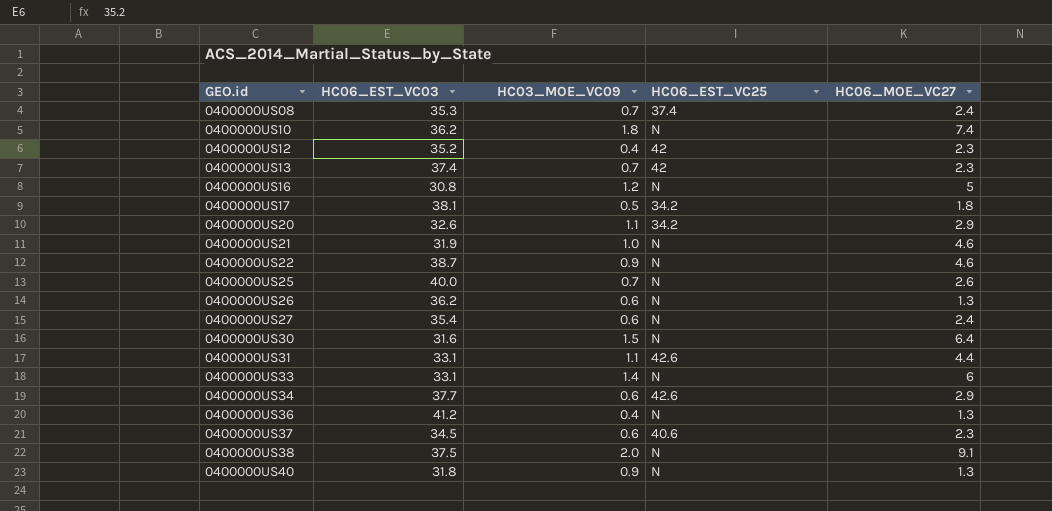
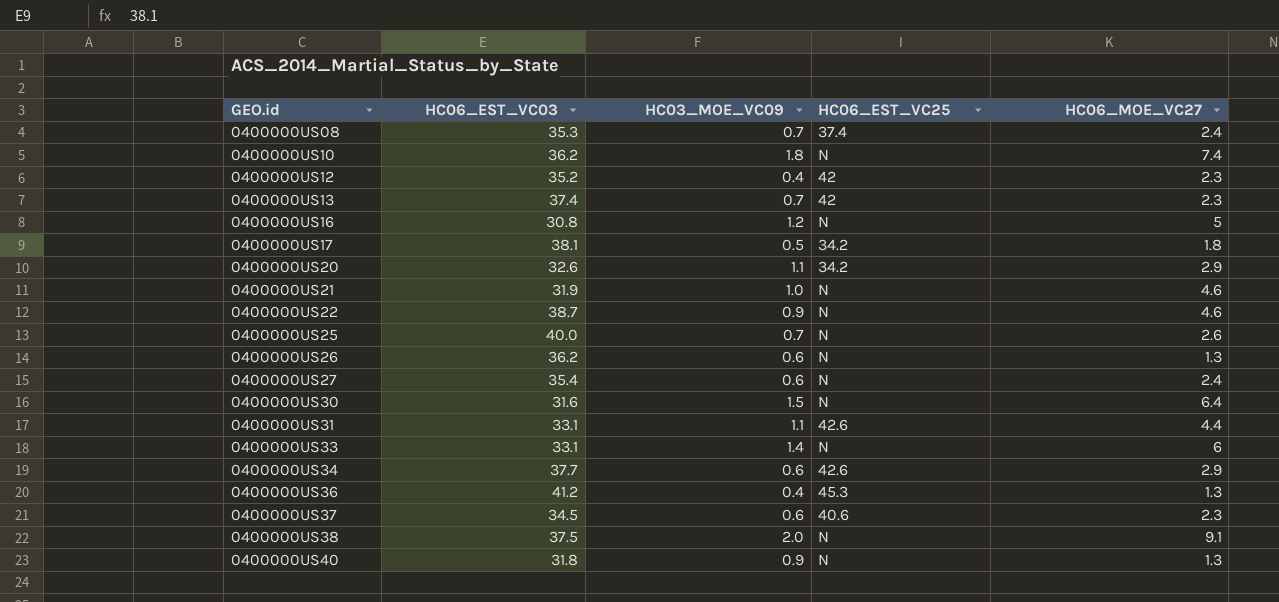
0400000US36 | HC06_EST_VC25: N -> 45.3

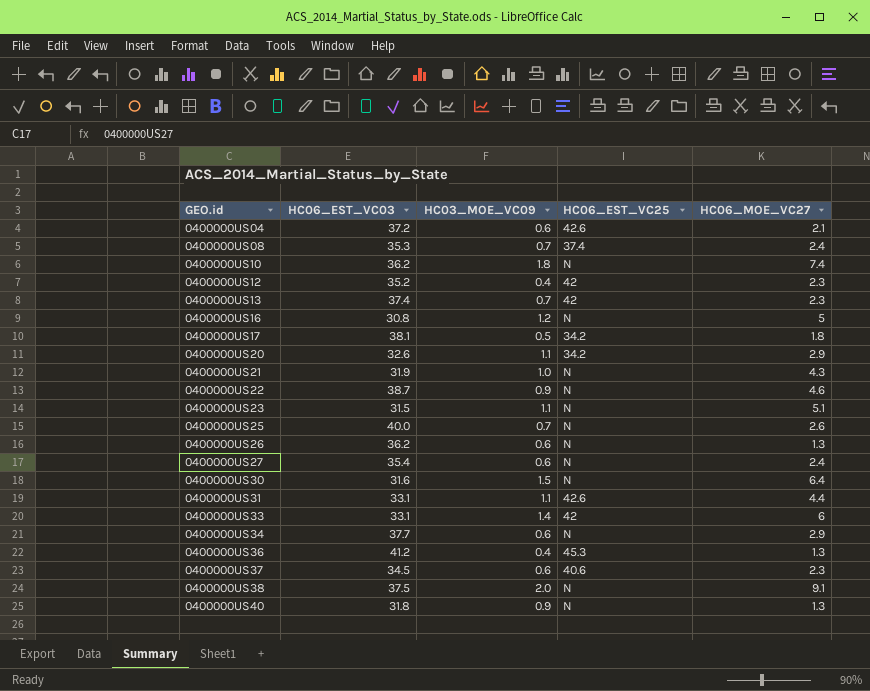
row 0400000US04: none -> 37.2 | 0.6 | 42.6 | 2.1
0400000US21 | HC06_MOE_VC27: 4.6 -> 4.3
row 0400000US23: none -> 31.5 | 1.1 | N | 5.1
0400000US33 | HC06_EST_VC25: N -> 42
0400000US34 | HC06_EST_VC25: 42.6 -> N

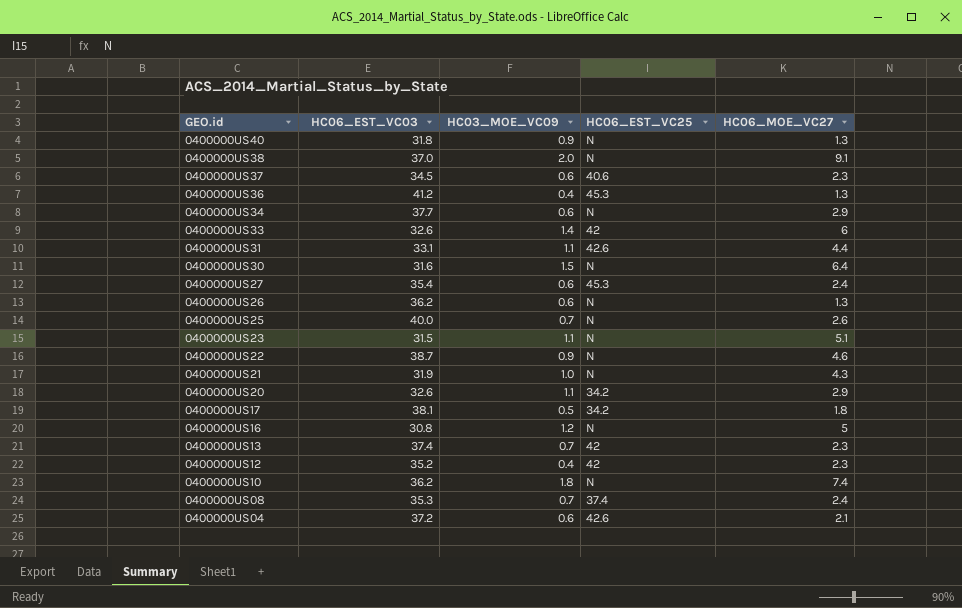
row order: GEO.id ascending -> GEO.id descending
0400000US38 | HC06_EST_VC03: 37.5 -> 37.0
0400000US33 | HC06_EST_VC03: 33.1 -> 32.6
0400000US27 | HC06_EST_VC25: N -> 45.3

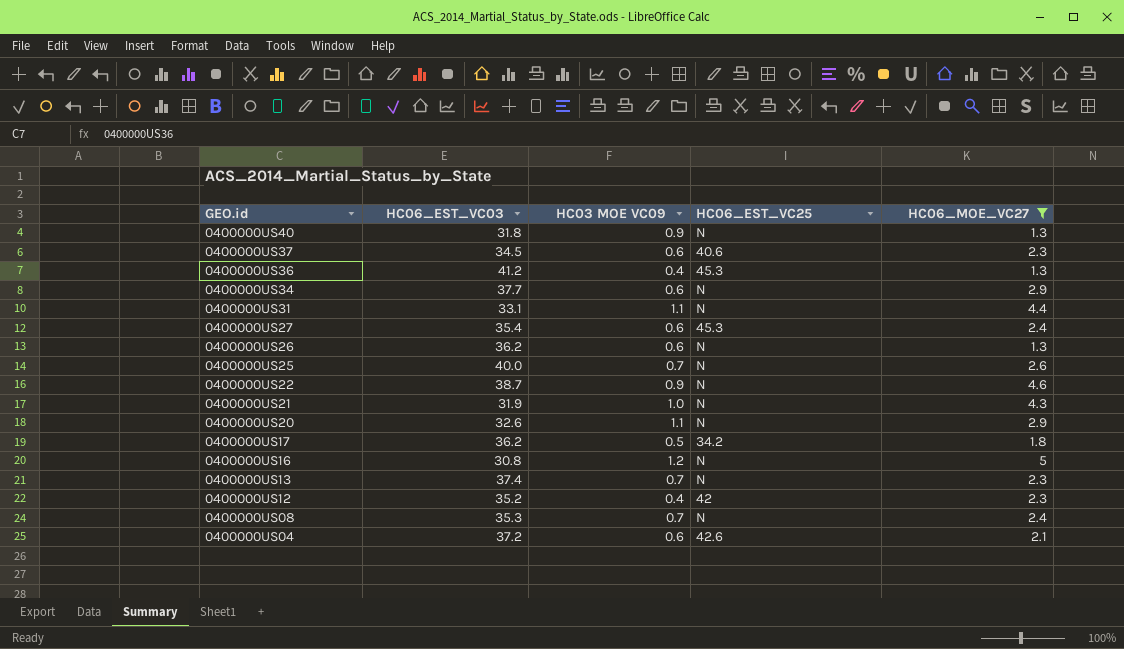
filter: none -> HC06_MOE_VC27 <= 5
column name: HC03_MOE_VC09 -> HC03 MOE VC09
0400000US31 | HC06_EST_VC25: 42.6 -> N
0400000US20 | HC06_EST_VC25: 34.2 -> N
0400000US17 | HC06_EST_VC03: 38.1 -> 36.2
0400000US13 | HC06_EST_VC25: 42 -> N
0400000US08 | HC06_EST_VC25: 37.4 -> N

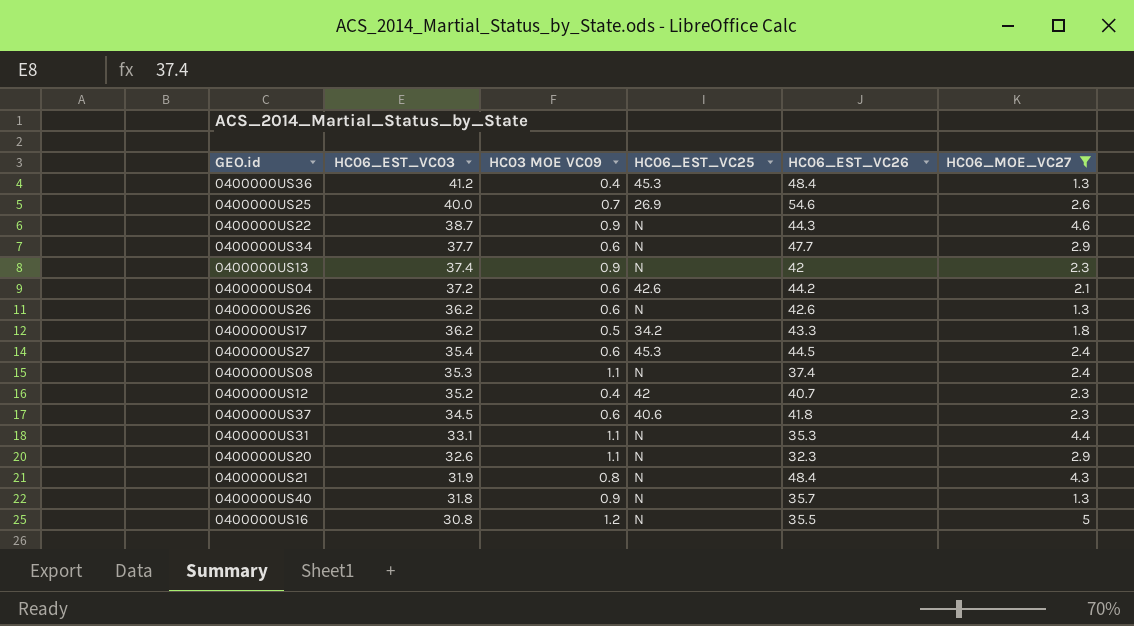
row order: GEO.id descending -> HC06_EST_VC03 descending
column HC06_EST_VC26 | position: none -> 5
0400000US25 | HC06_EST_VC25: N -> 26.9
0400000US13 | HC03 MOE VC09: 0.7 -> 0.9
0400000US08 | HC03 MOE VC09: 0.7 -> 1.1
0400000US21 | HC03 MOE VC09: 1.0 -> 0.8

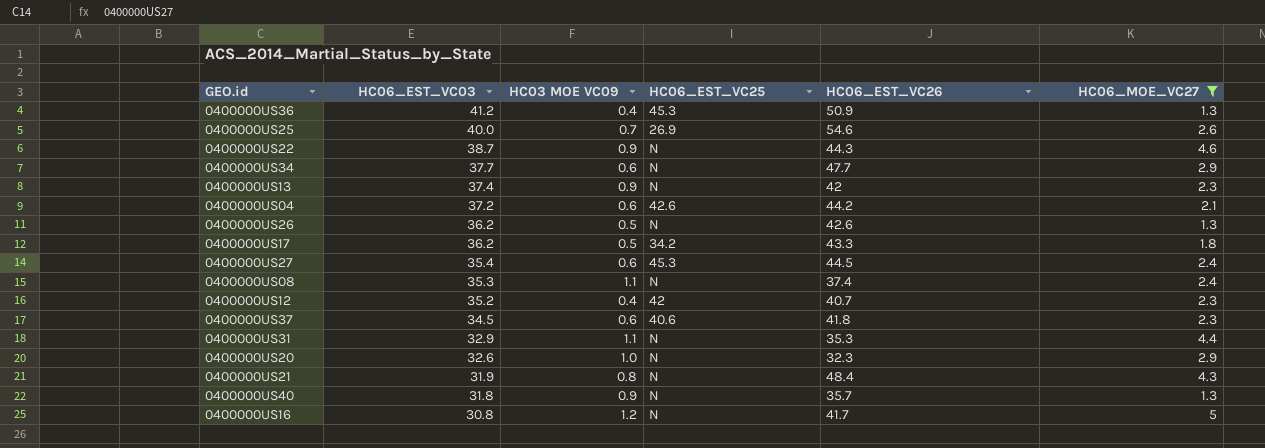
0400000US36 | HC06_EST_VC26: 48.4 -> 50.9
0400000US26 | HC03 MOE VC09: 0.6 -> 0.5
0400000US31 | HC06_EST_VC03: 33.1 -> 32.9
0400000US20 | HC03 MOE VC09: 1.1 -> 1.0
0400000US16 | HC06_EST_VC26: 35.5 -> 41.7

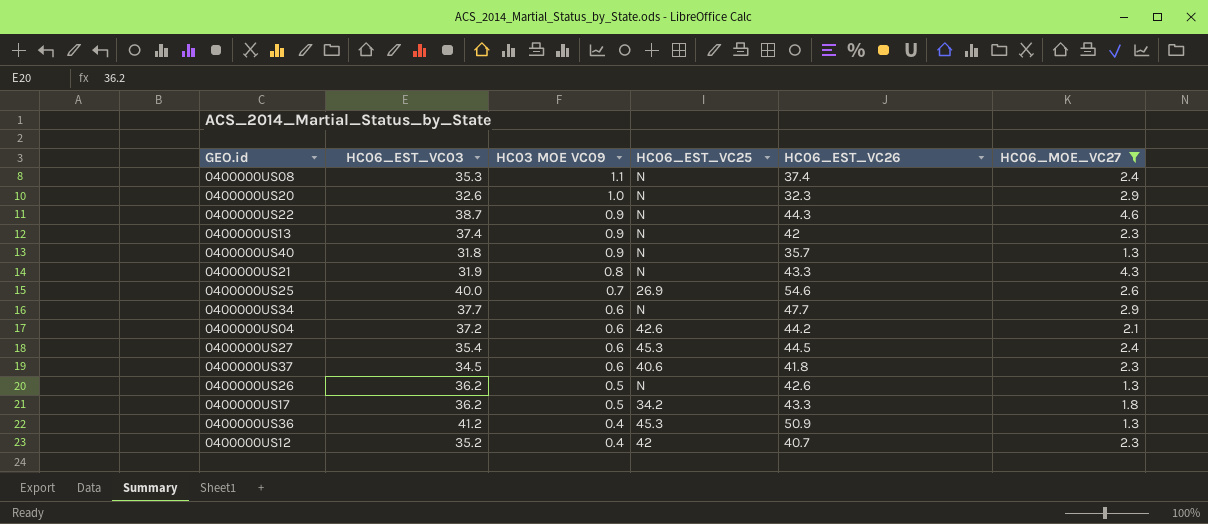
row order: HC06_EST_VC03 descending -> HC03 MOE VC09 descending
row 0400000US31: 32.9 | 1.1 | N | 35.3 | 4.4 -> none
row 0400000US16: 30.8 | 1.2 | N | 41.7 | 5 -> none
0400000US21 | HC06_EST_VC26: 48.4 -> 43.3

